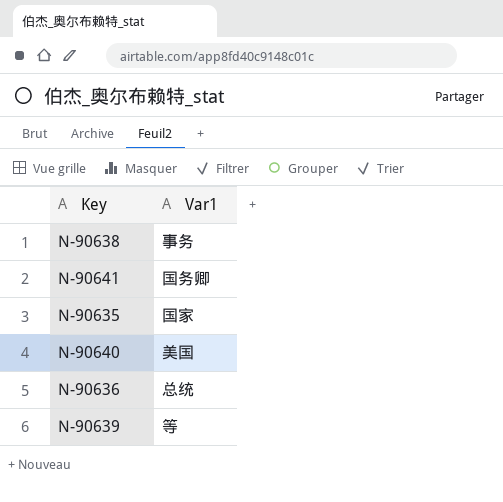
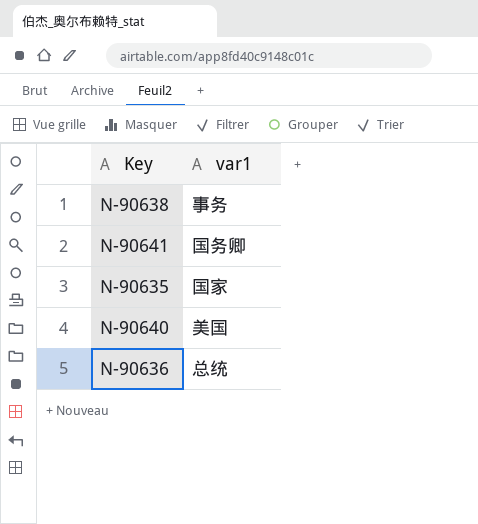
column name: Var1 -> var1
row N-90639: 等 -> none

